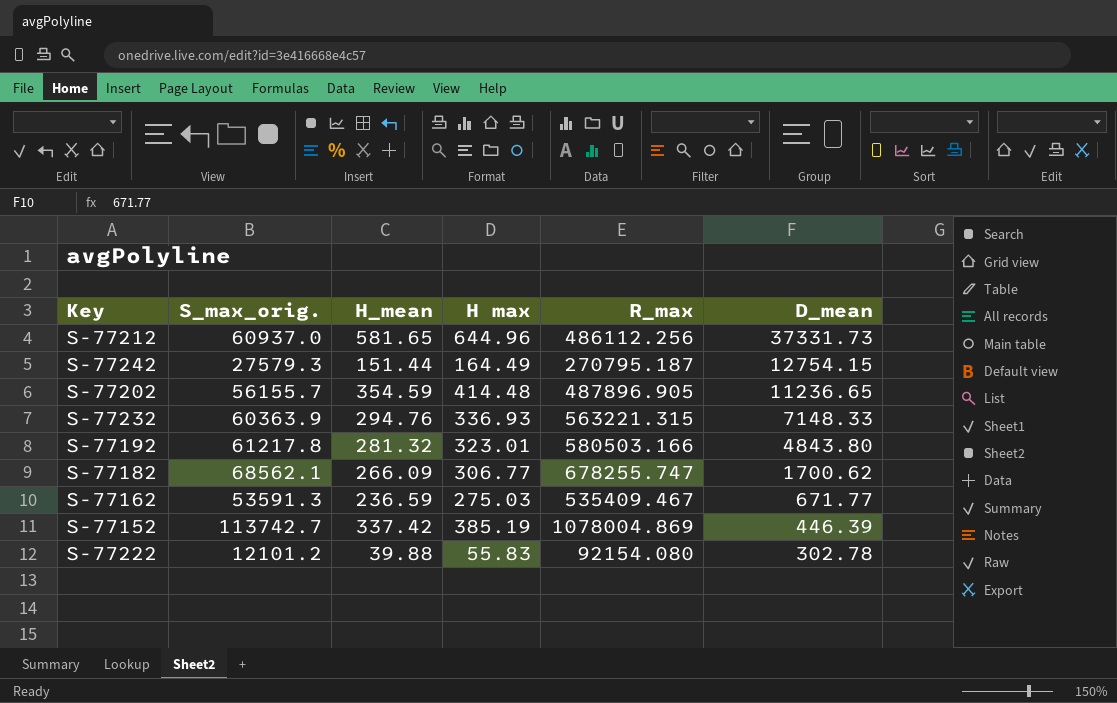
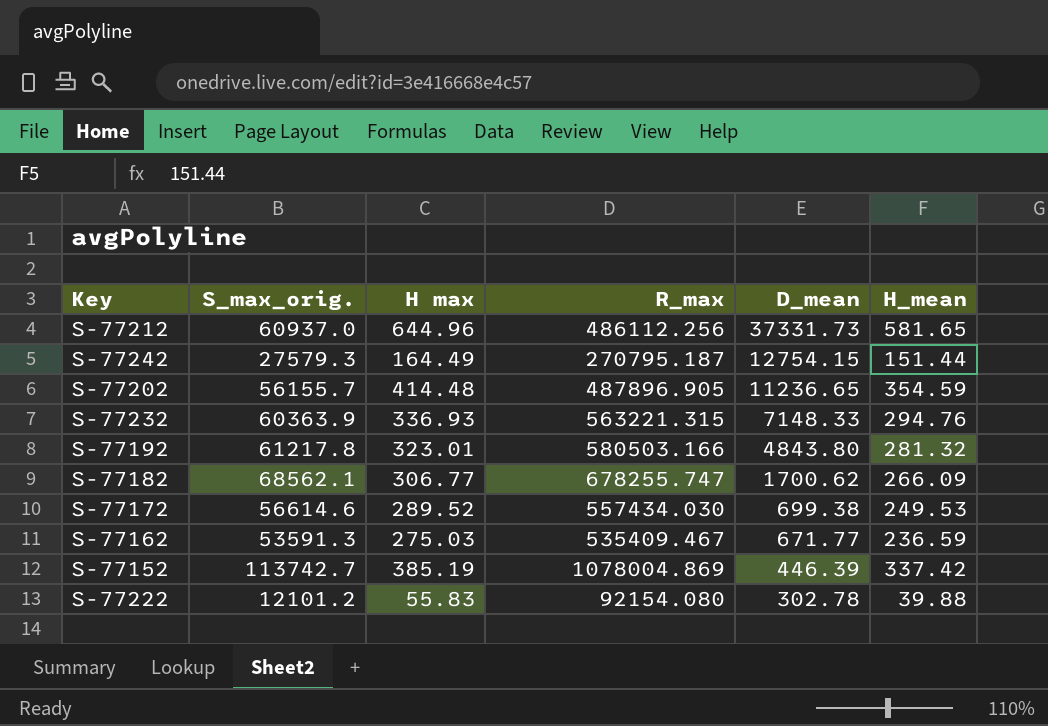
column H_mean | position: 3 -> 6
row S-77172: none -> 56614.6 | 289.52 | 557434.030 | 699.38 | 249.53

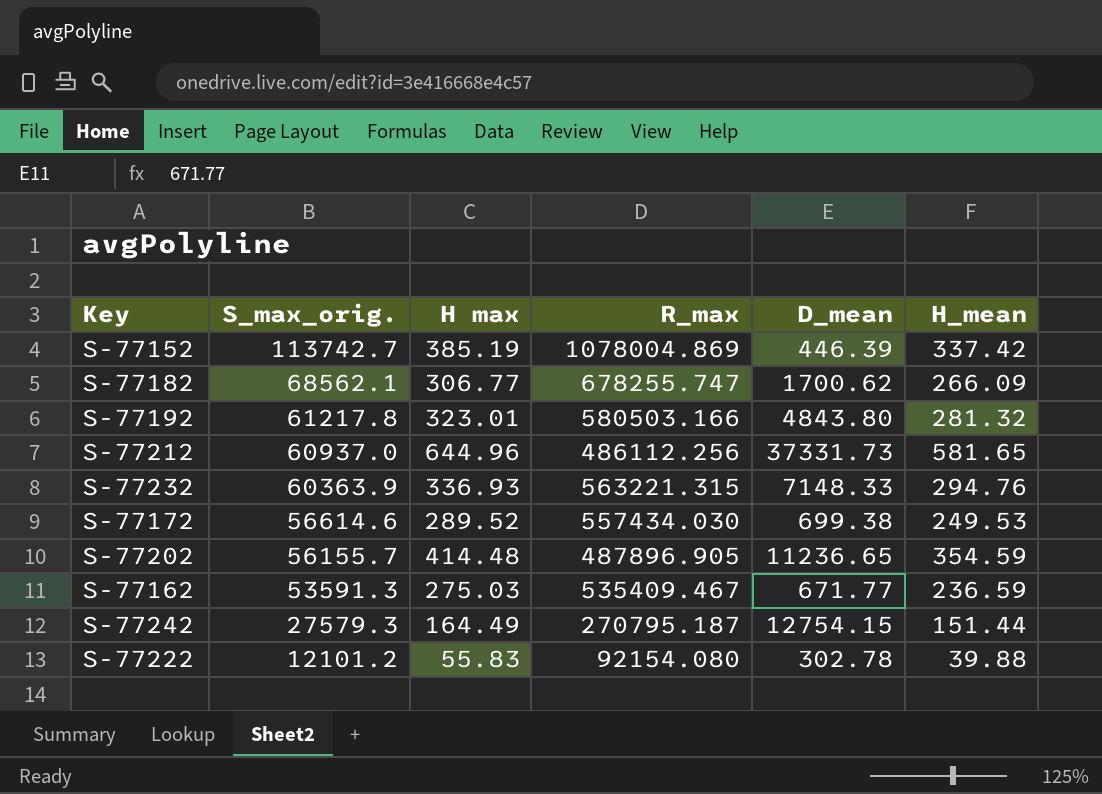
row order: D_mean descending -> S_max_orig. descending

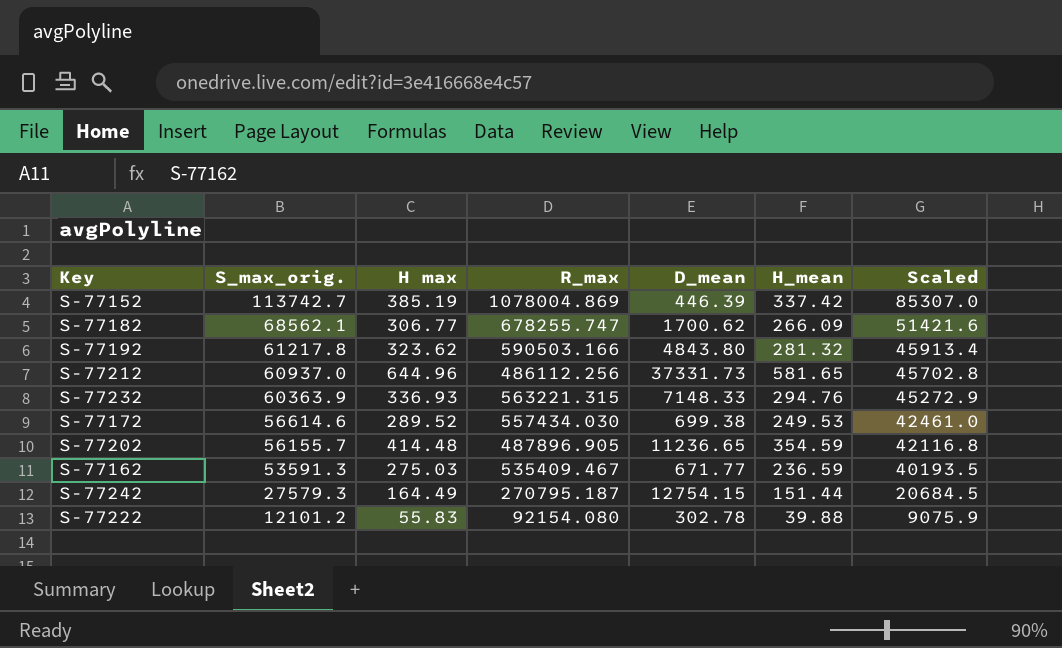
column Scaled | formula: none -> [S_max_orig.] * 0.75
S-77192 | H max: 323.01 -> 323.62
S-77192 | R_max: 580503.166 -> 590503.166

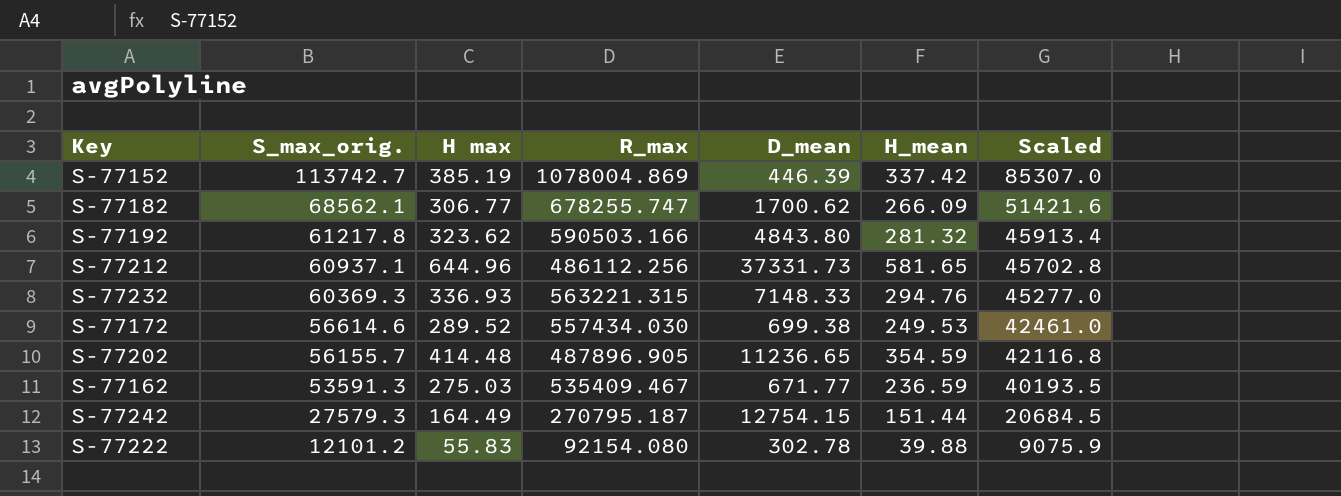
S-77212 | S_max_orig.: 60937.0 -> 60937.1
S-77232 | S_max_orig.: 60363.9 -> 60369.3
S-77232 | Scaled: 45272.9 -> 45277.0

